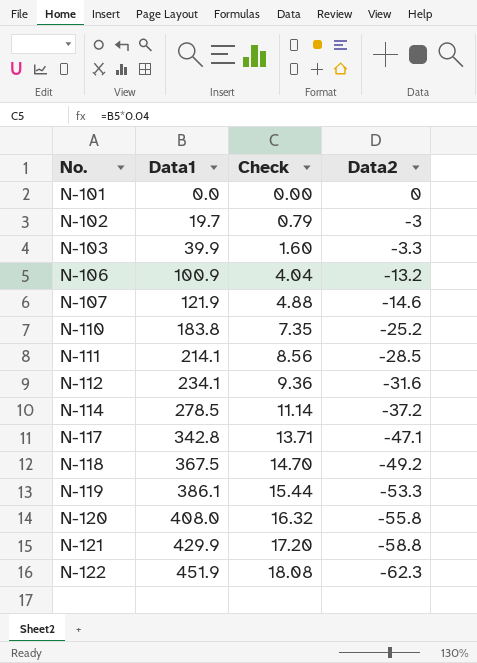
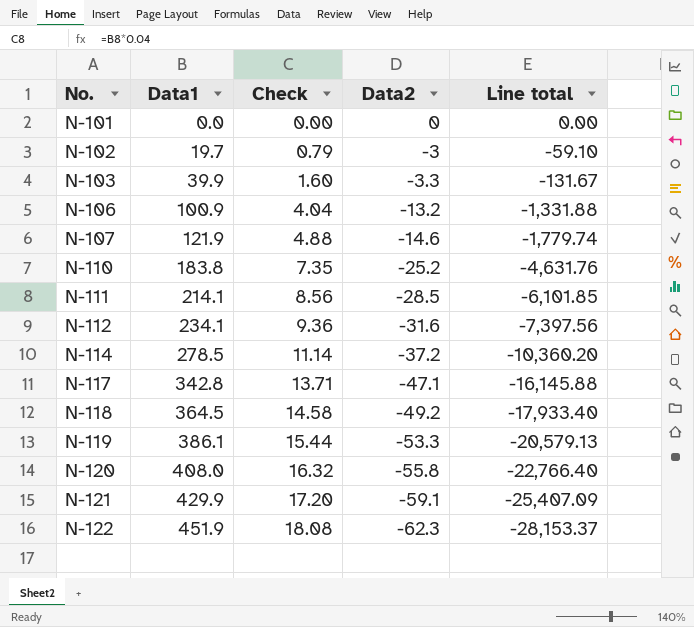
column Line total | formula: none -> [Data1] * [Data2]
N-118 | Data1: 367.5 -> 364.5
N-118 | Check: 14.70 -> 14.58
N-121 | Data2: -58.8 -> -59.1

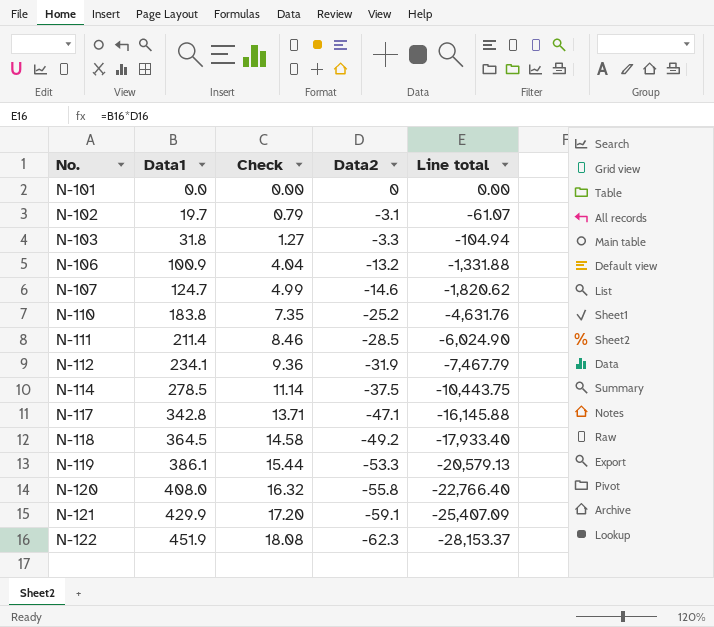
N-102 | Data2: -3 -> -3.1
N-102 | Line total: -59.10 -> -61.07
N-103 | Data1: 39.9 -> 31.8
N-103 | Check: 1.60 -> 1.27
N-103 | Line total: -131.67 -> -104.94
N-107 | Data1: 121.9 -> 124.7
N-107 | Check: 4.88 -> 4.99
N-107 | Line total: -1,779.74 -> -1,820.62
N-111 | Data1: 214.1 -> 211.4
N-111 | Check: 8.56 -> 8.46
N-111 | Line total: -6,101.85 -> -6,024.90
N-112 | Data2: -31.6 -> -31.9
N-112 | Line total: -7,397.56 -> -7,467.79
N-114 | Data2: -37.2 -> -37.5
N-114 | Line total: -10,360.20 -> -10,443.75

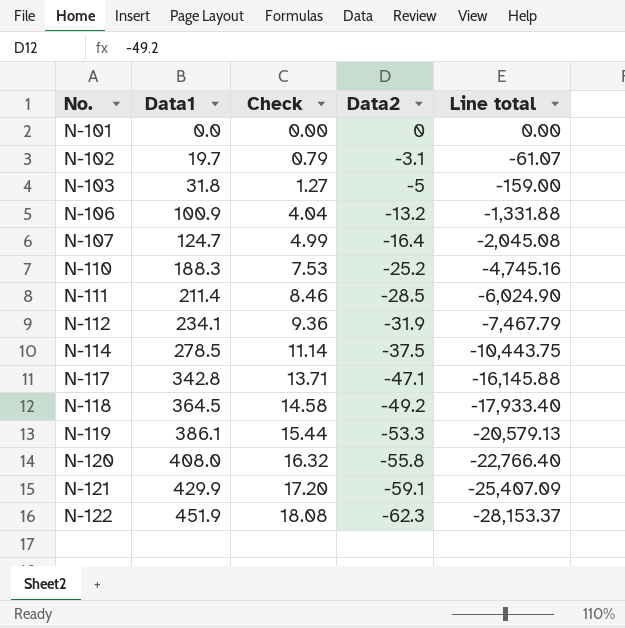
N-103 | Data2: -3.3 -> -5
N-103 | Line total: -104.94 -> -159.00
N-107 | Data2: -14.6 -> -16.4
N-107 | Line total: -1,820.62 -> -2,045.08
N-110 | Data1: 183.8 -> 188.3
N-110 | Check: 7.35 -> 7.53
N-110 | Line total: -4,631.76 -> -4,745.16

